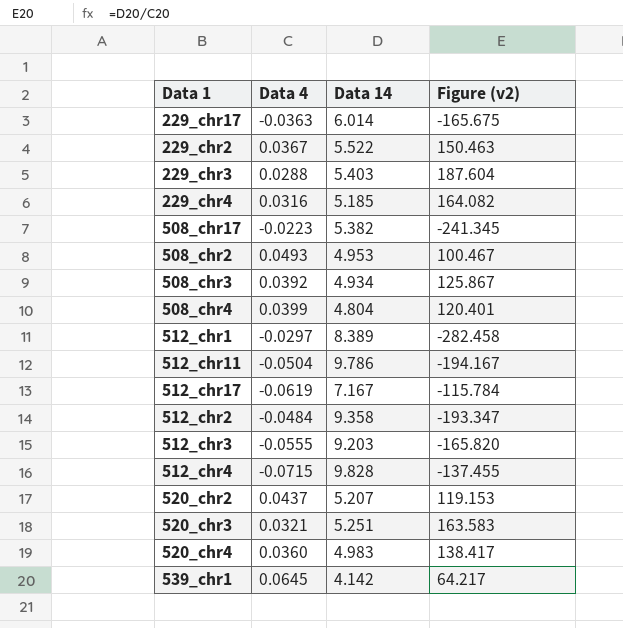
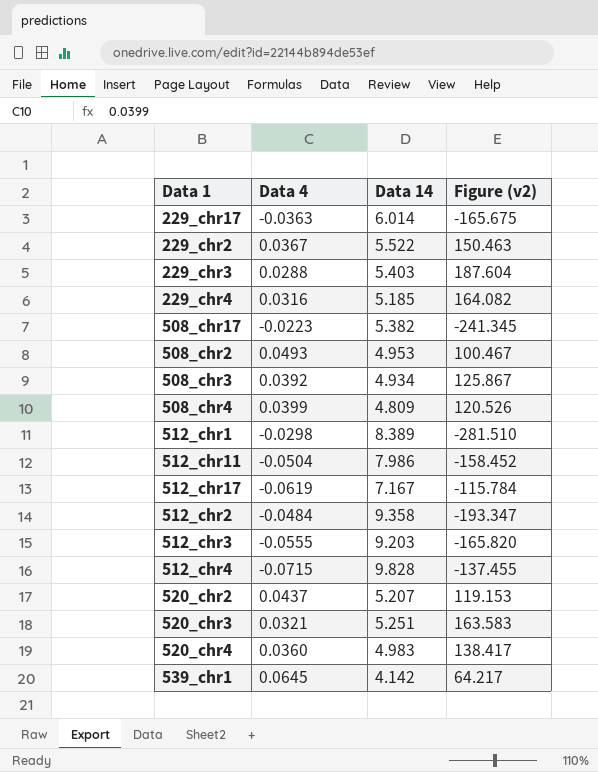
508_chr4 | Data 14: 4.804 -> 4.809
508_chr4 | Figure (v2): 120.401 -> 120.526
512_chr1 | Data 4: -0.0297 -> -0.0298
512_chr1 | Figure (v2): -282.458 -> -281.510
512_chr11 | Data 14: 9.786 -> 7.986
512_chr11 | Figure (v2): -194.167 -> -158.452

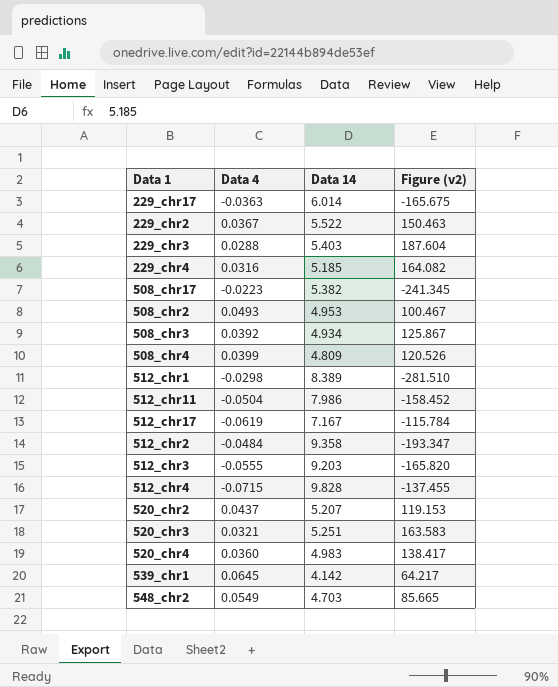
row 548_chr2: none -> 0.0549 | 4.703 | 85.665

